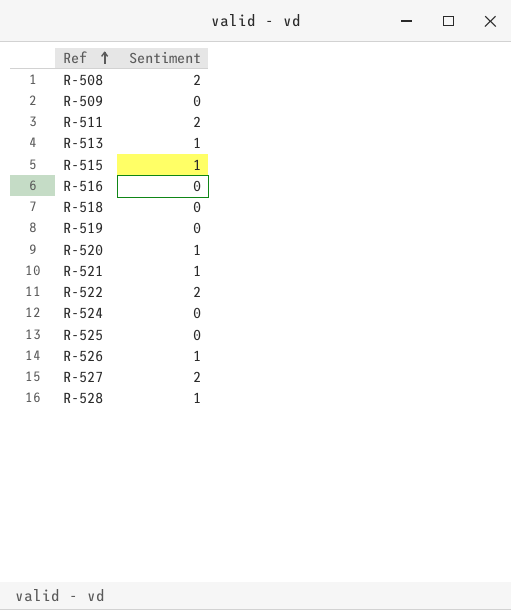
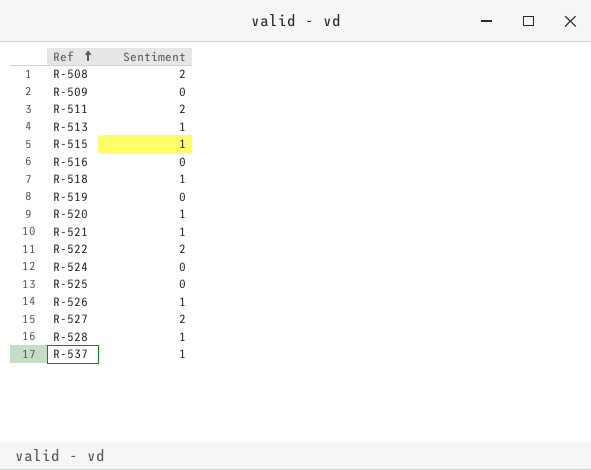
R-518 | Sentiment: 0 -> 1
row R-537: none -> 1

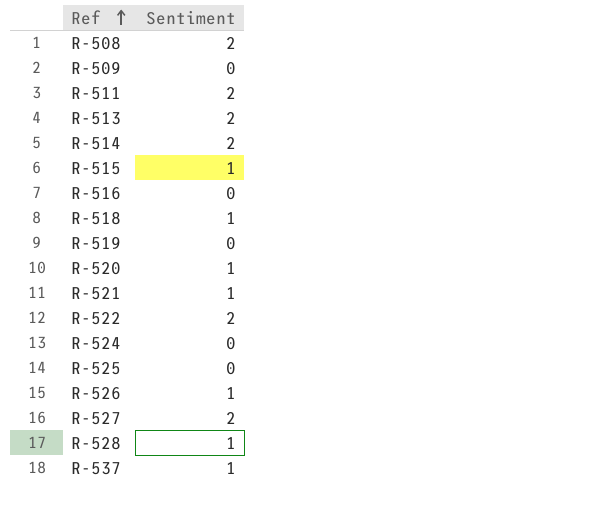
R-513 | Sentiment: 1 -> 2
row R-514: none -> 2

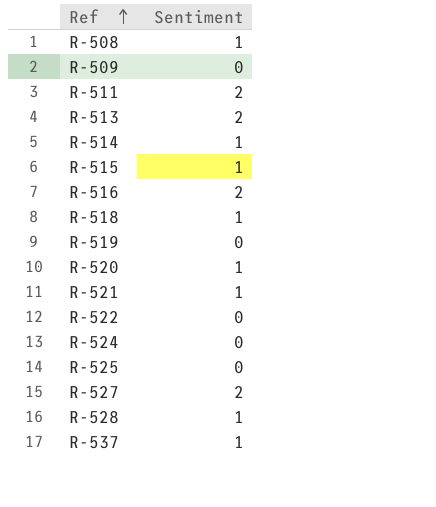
row R-526: 1 -> none
R-508 | Sentiment: 2 -> 1
R-514 | Sentiment: 2 -> 1
R-516 | Sentiment: 0 -> 2
R-522 | Sentiment: 2 -> 0

